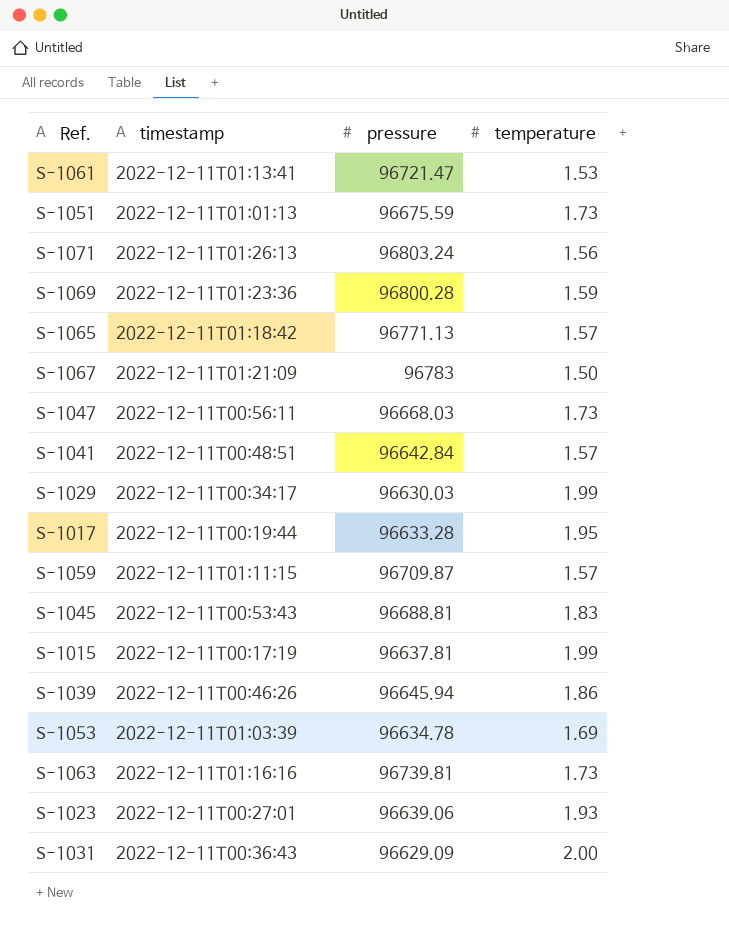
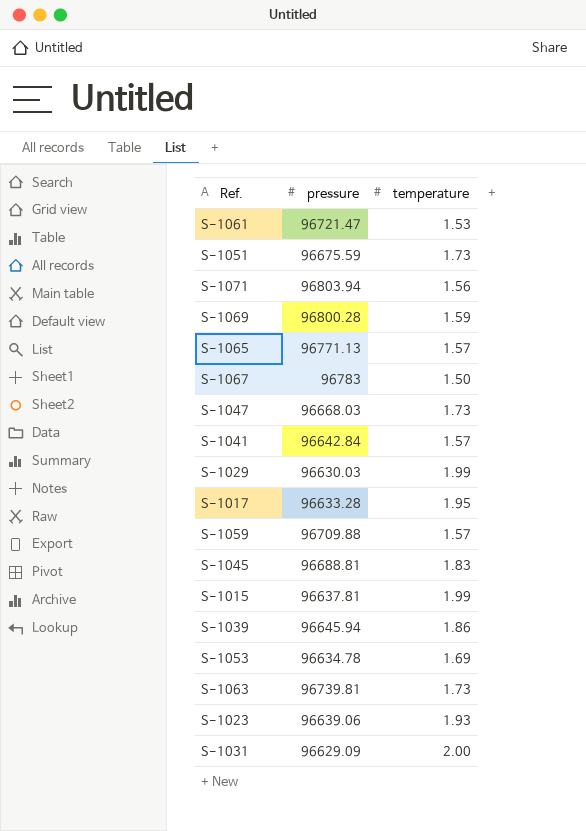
column timestamp | position: 2 -> none
S-1071 | pressure: 96803.24 -> 96803.94
S-1059 | pressure: 96709.87 -> 96709.88

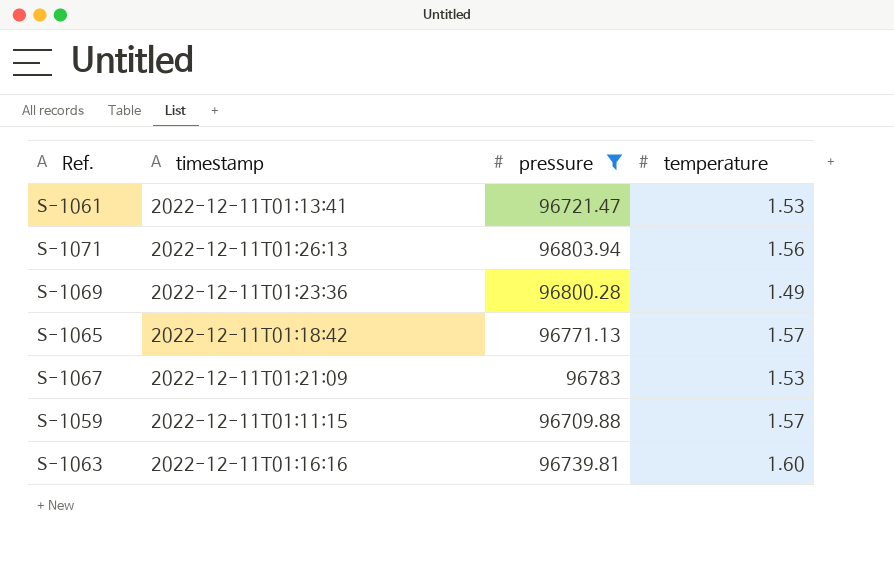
filter: none -> pressure >= 96709.88
column timestamp | position: none -> 2
S-1069 | temperature: 1.59 -> 1.49
S-1067 | temperature: 1.50 -> 1.53
S-1063 | temperature: 1.73 -> 1.60

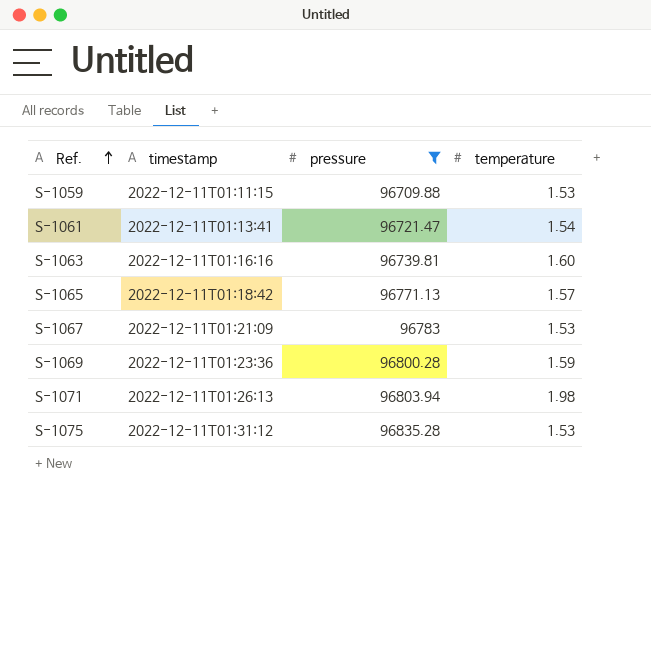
row order: none -> Ref. ascending
S-1059 | temperature: 1.57 -> 1.53
S-1061 | temperature: 1.53 -> 1.54
S-1069 | temperature: 1.49 -> 1.59
S-1071 | temperature: 1.56 -> 1.98
row S-1075: none -> 2022-12-11T01:31:12 | 96835.28 | 1.53

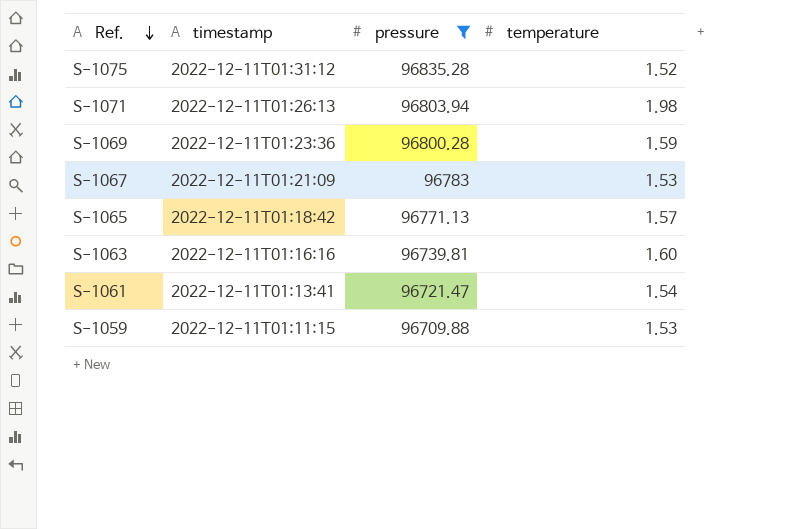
row order: Ref. ascending -> Ref. descending
S-1075 | temperature: 1.53 -> 1.52

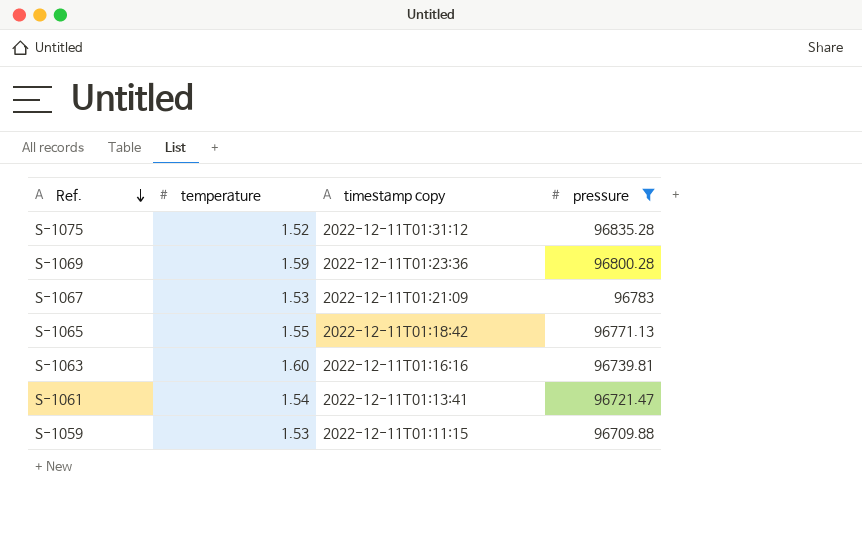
column temperature | position: 4 -> 2
column name: timestamp -> timestamp copy
row S-1071: 2022-12-11T01:26:13 | 96803.94 | 1.98 -> none
S-1065 | temperature: 1.57 -> 1.55

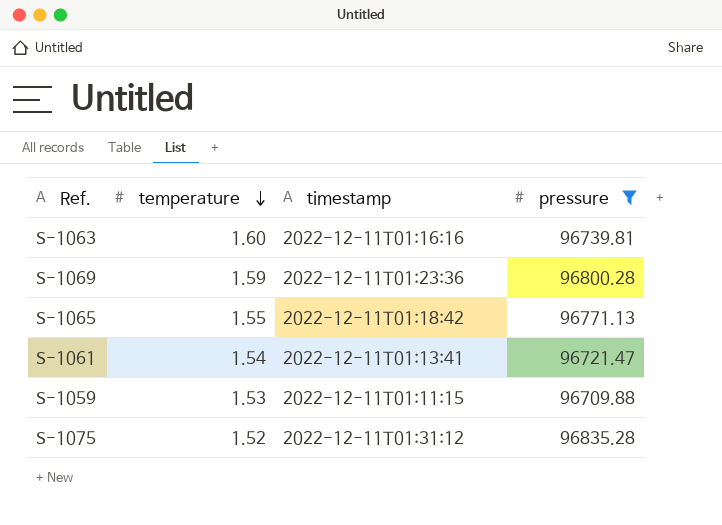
row order: Ref. descending -> temperature descending
column name: timestamp copy -> timestamp
row S-1067: 1.53 | 2022-12-11T01:21:09 | 96783 -> none

